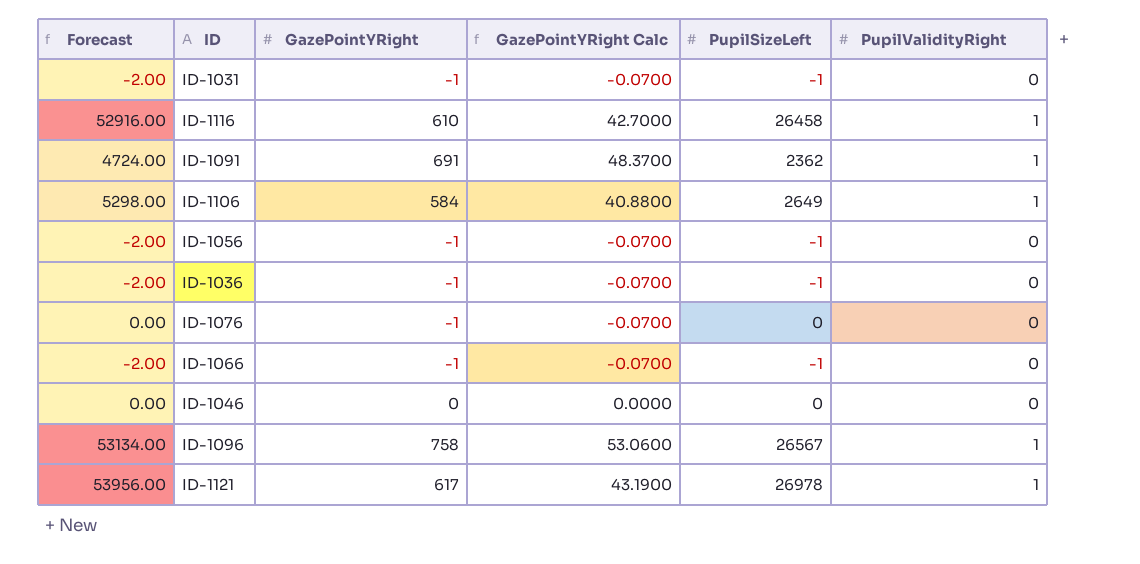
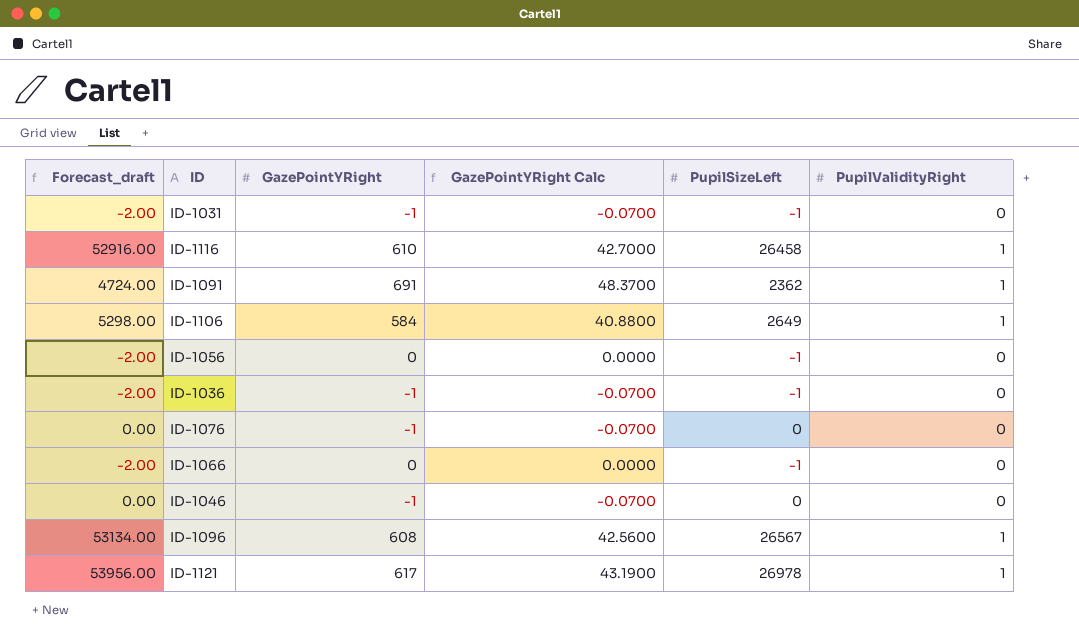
column name: Forecast -> Forecast_draft
ID-1056 | GazePointYRight: -1 -> 0
ID-1056 | GazePointYRight Calc: -0.0700 -> 0.0000
ID-1066 | GazePointYRight: -1 -> 0
ID-1066 | GazePointYRight Calc: -0.0700 -> 0.0000
ID-1046 | GazePointYRight: 0 -> -1
ID-1046 | GazePointYRight Calc: 0.0000 -> -0.0700
ID-1096 | GazePointYRight: 758 -> 608
ID-1096 | GazePointYRight Calc: 53.0600 -> 42.5600

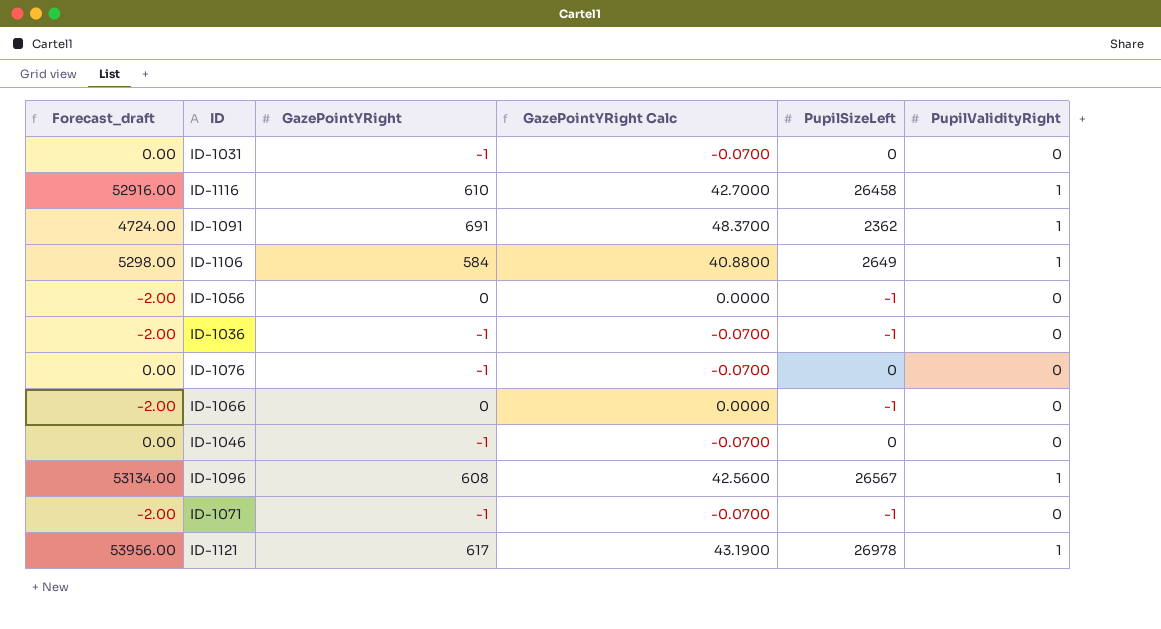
ID-1031 | Forecast_draft: -2.00 -> 0.00
ID-1031 | PupilSizeLeft: -1 -> 0
row ID-1071: none -> -2.00 | -1 | -0.0700 | -1 | 0

